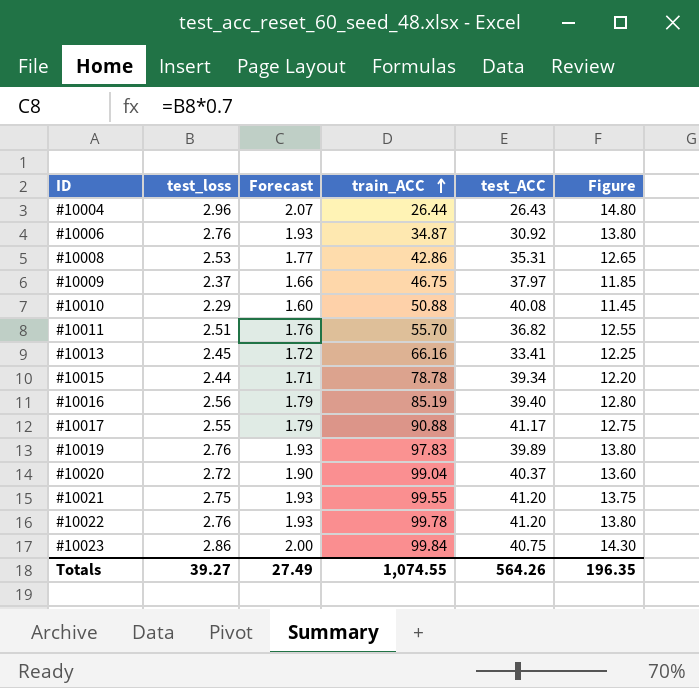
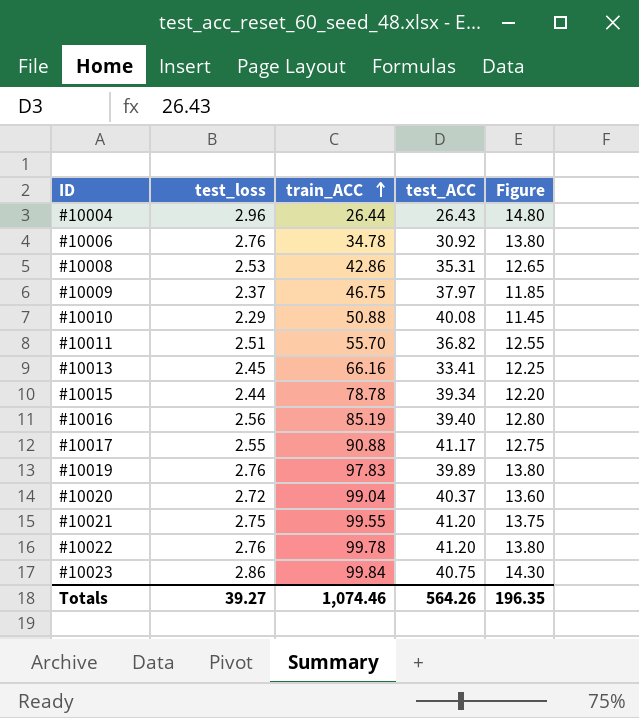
column Forecast | formula: [test_loss] * 0.7 -> none
#10006 | train_ACC: 34.87 -> 34.78
Totals | train_ACC: 1,074.55 -> 1,074.46

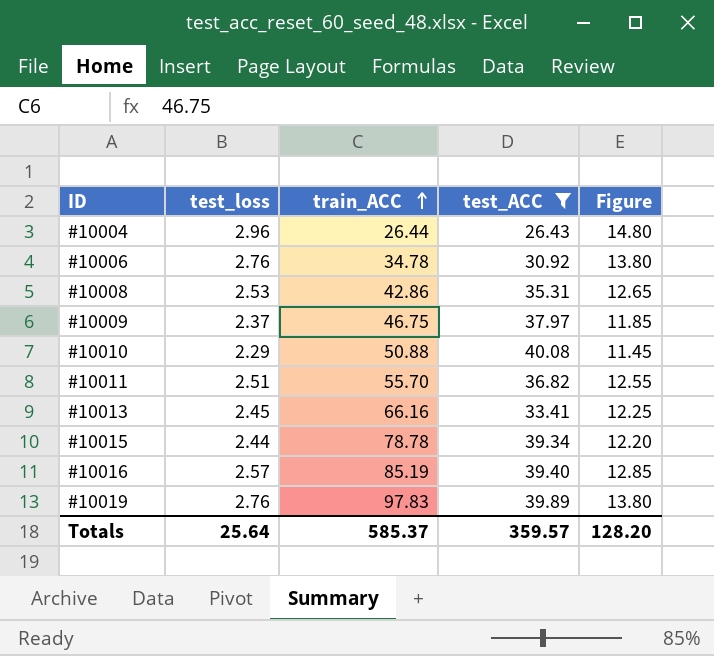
filter: none -> test_ACC <= 40.08
#10016 | test_loss: 2.56 -> 2.57
#10016 | Figure: 12.80 -> 12.85
Totals | test_loss: 39.27 -> 25.64
Totals | train_ACC: 1,074.46 -> 585.37
Totals | test_ACC: 564.26 -> 359.57
Totals | Figure: 196.35 -> 128.20

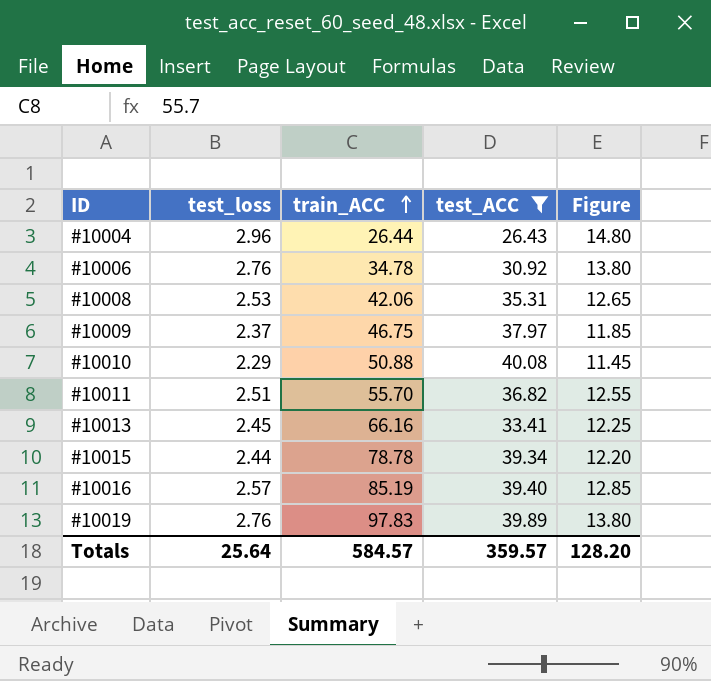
#10008 | train_ACC: 42.86 -> 42.06
Totals | train_ACC: 585.37 -> 584.57

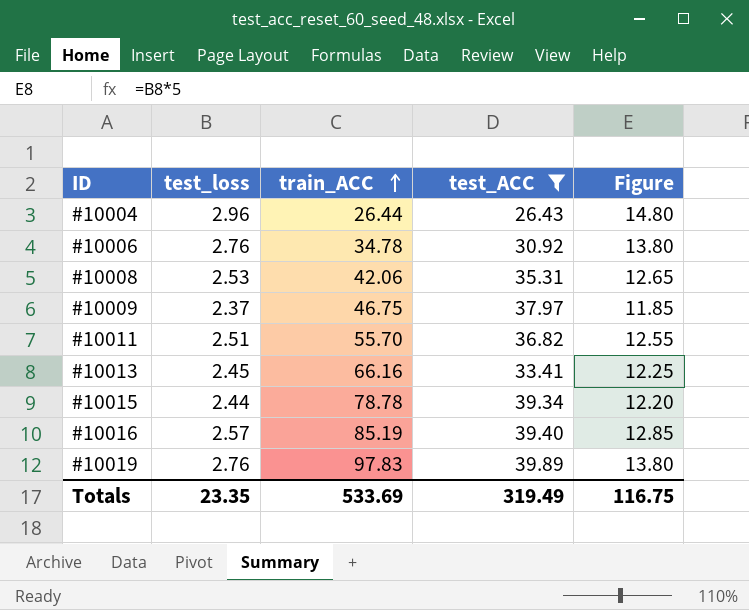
row #10010: 2.29 | 50.88 | 40.08 | 11.45 -> none
Totals | test_loss: 25.64 -> 23.35
Totals | train_ACC: 584.57 -> 533.69
Totals | test_ACC: 359.57 -> 319.49
Totals | Figure: 128.20 -> 116.75

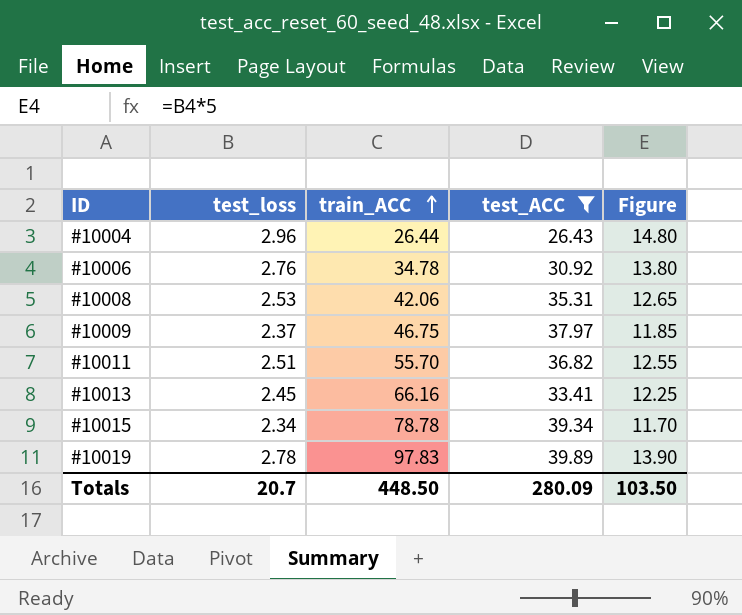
row #10016: 2.57 | 85.19 | 39.40 | 12.85 -> none
#10015 | test_loss: 2.44 -> 2.34
#10015 | Figure: 12.20 -> 11.70
#10019 | test_loss: 2.76 -> 2.78
#10019 | Figure: 13.80 -> 13.90
Totals | test_loss: 23.35 -> 20.7
Totals | train_ACC: 533.69 -> 448.50
Totals | test_ACC: 319.49 -> 280.09
Totals | Figure: 116.75 -> 103.50

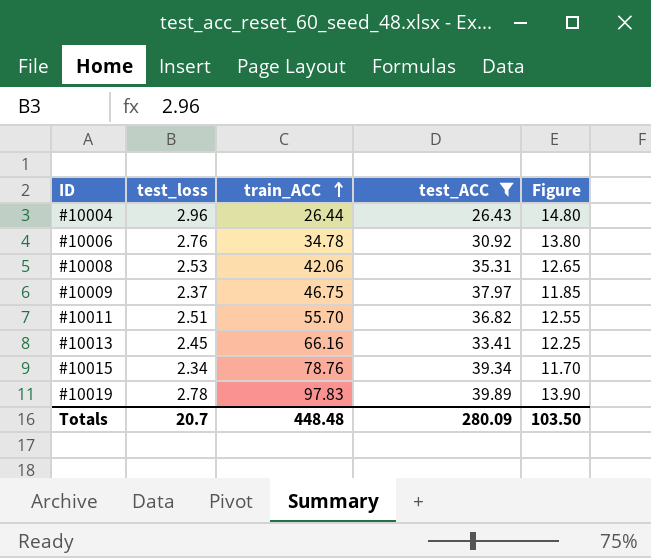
#10015 | train_ACC: 78.78 -> 78.76
Totals | train_ACC: 448.50 -> 448.48

